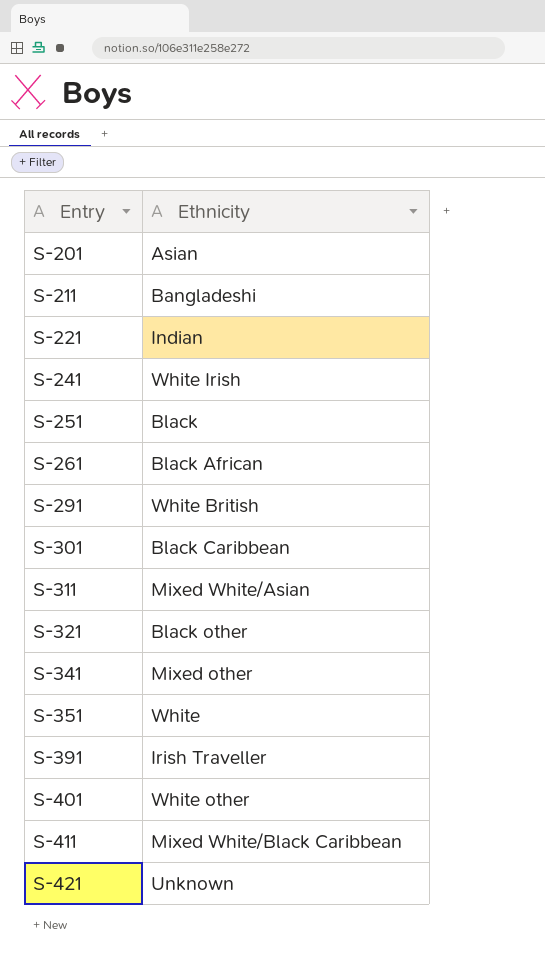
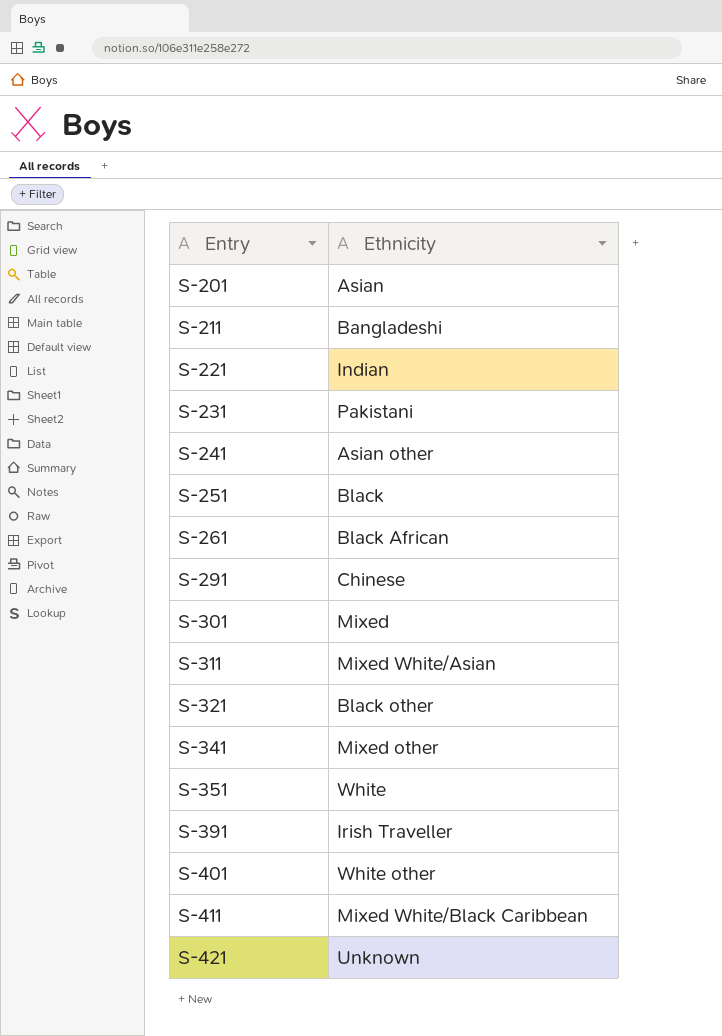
row S-231: none -> Pakistani
S-241 | Ethnicity: White Irish -> Asian other
S-291 | Ethnicity: White British -> Chinese
S-301 | Ethnicity: Black Caribbean -> Mixed

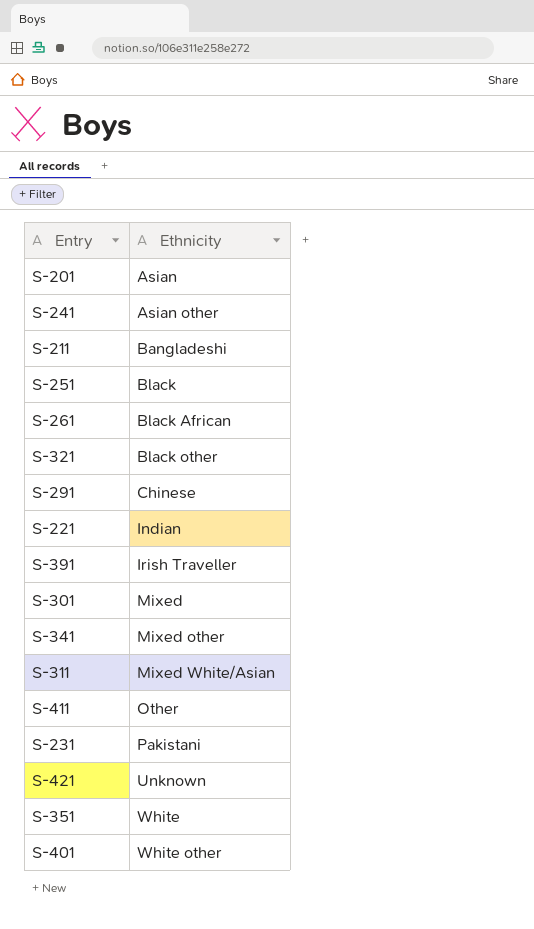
row order: Entry ascending -> Ethnicity ascending
S-411 | Ethnicity: Mixed White/Black Caribbean -> Other

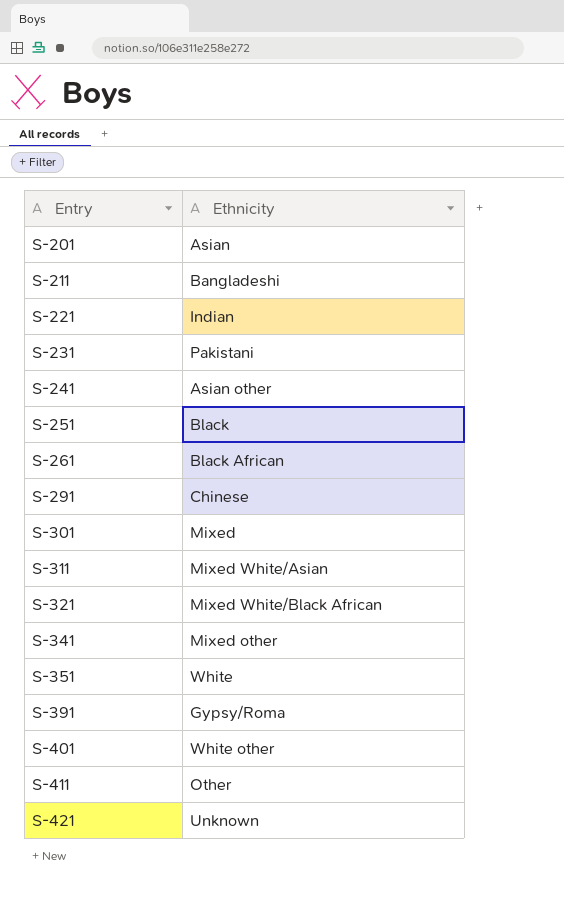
row order: Ethnicity ascending -> Entry ascending
S-321 | Ethnicity: Black other -> Mixed White/Black African
S-391 | Ethnicity: Irish Traveller -> Gypsy/Roma

